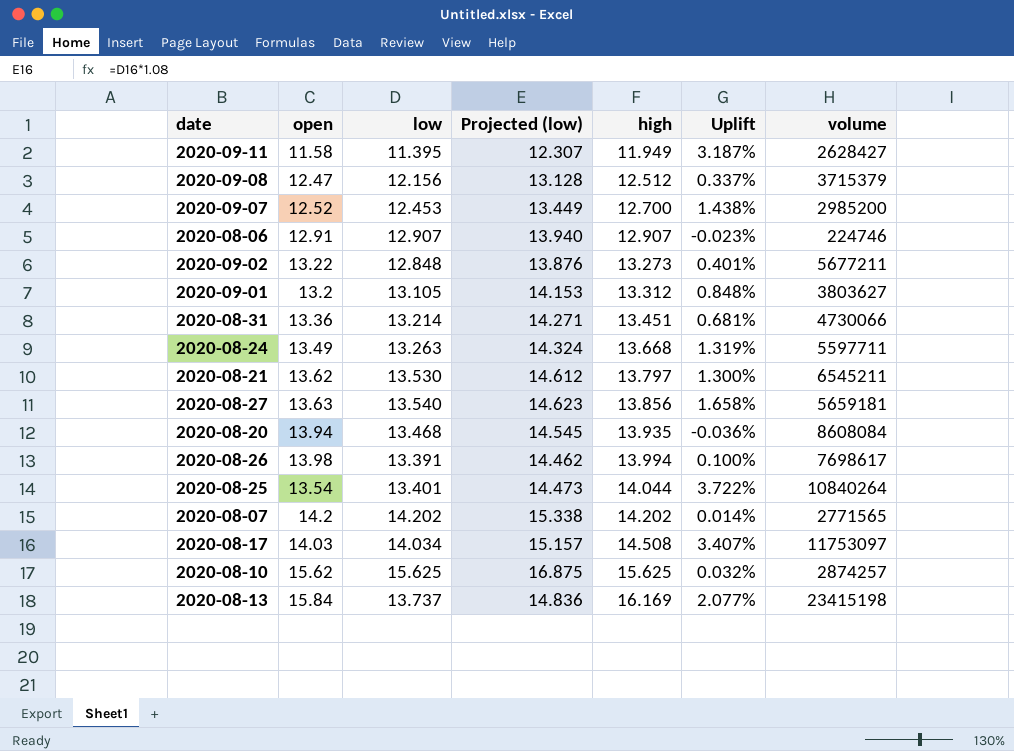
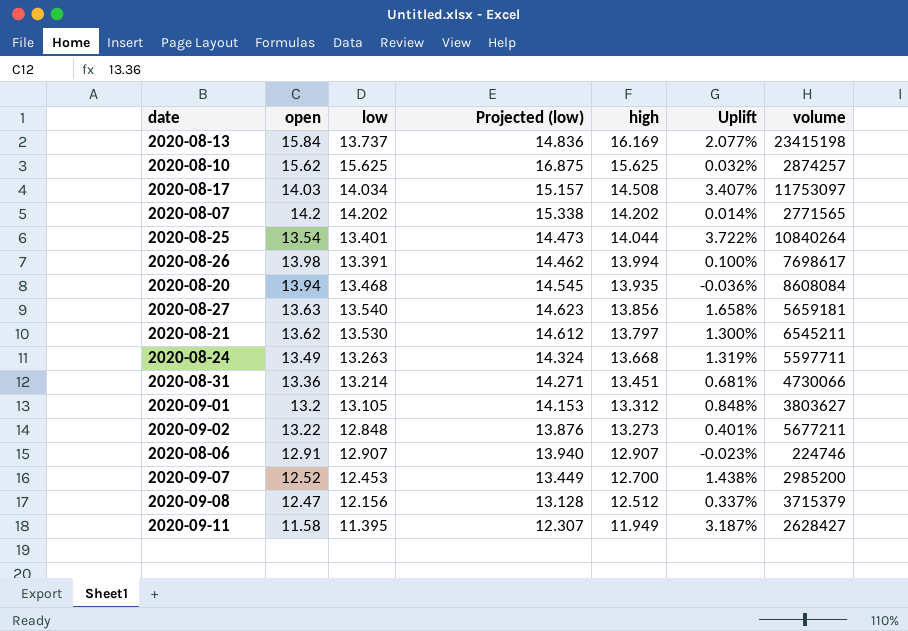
row order: high ascending -> high descending

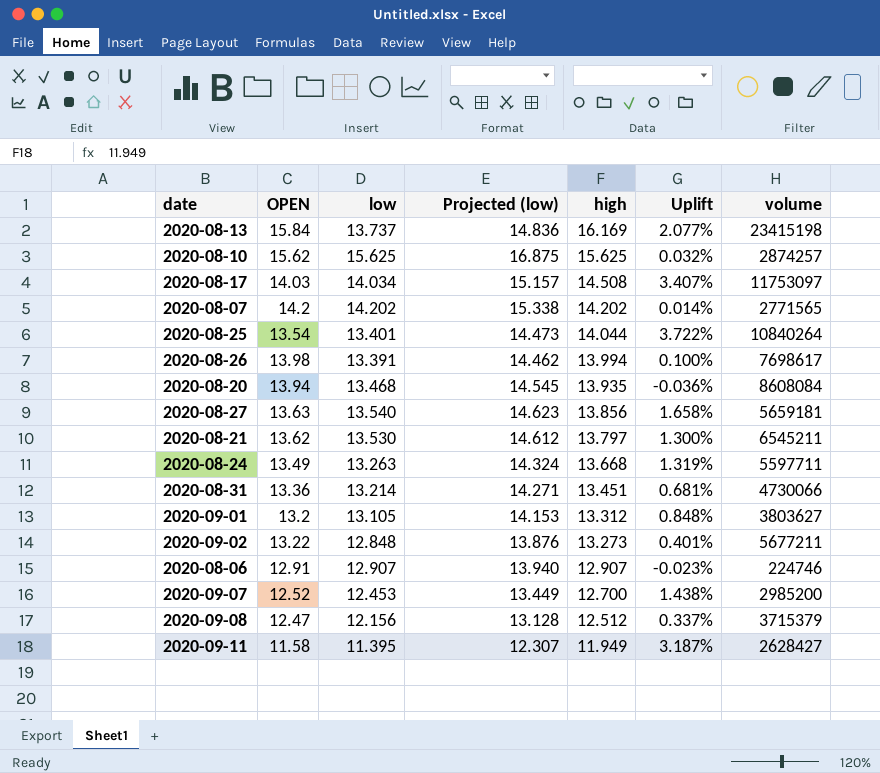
column name: open -> OPEN

